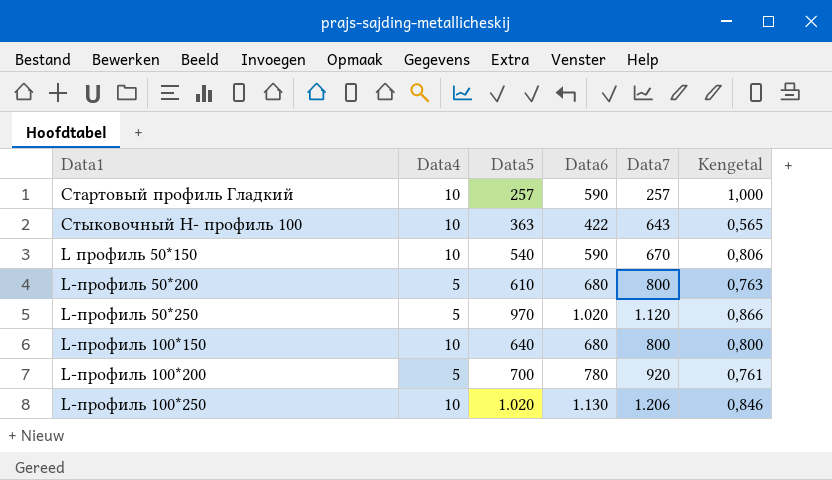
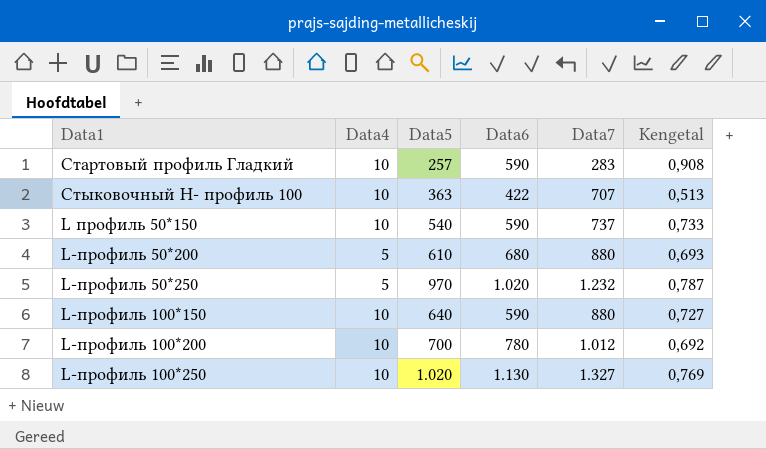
Стартовый профиль Гладкий | Data7: 257 -> 283
Стартовый профиль Гладкий | Kengetal: 1,000 -> 0,908
Стыковочный Н- профиль 100 | Data7: 643 -> 707
Стыковочный Н- профиль 100 | Kengetal: 0,565 -> 0,513
L профиль 50*150 | Data7: 670 -> 737
L профиль 50*150 | Kengetal: 0,806 -> 0,733
L-профиль 50*200 | Data7: 800 -> 880
L-профиль 50*200 | Kengetal: 0,763 -> 0,693
L-профиль 50*250 | Data7: 1.120 -> 1.232
L-профиль 50*250 | Kengetal: 0,866 -> 0,787
L-профиль 100*150 | Data6: 680 -> 590
L-профиль 100*150 | Data7: 800 -> 880
L-профиль 100*150 | Kengetal: 0,800 -> 0,727
L-профиль 100*200 | Data4: 5 -> 10
L-профиль 100*200 | Data7: 920 -> 1.012
L-профиль 100*200 | Kengetal: 0,761 -> 0,692
L-профиль 100*250 | Data7: 1.206 -> 1.327
L-профиль 100*250 | Kengetal: 0,846 -> 0,769

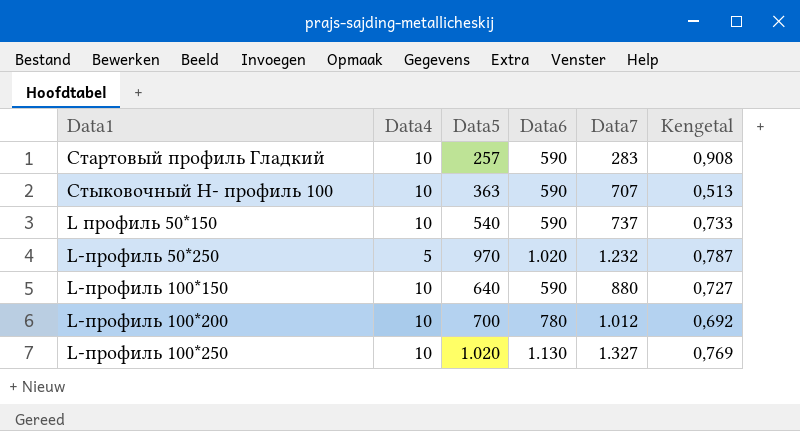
row L-профиль 50*200: 5 | 610 | 680 | 880 | 0,693 -> none
Стыковочный Н- профиль 100 | Data6: 422 -> 590

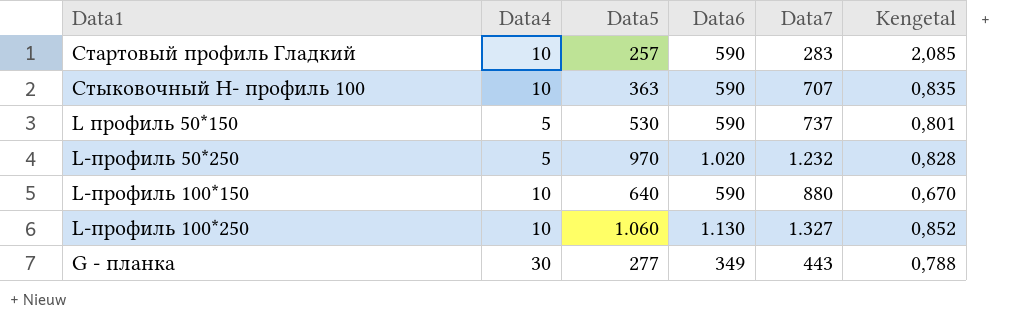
column Kengetal | formula: [Data5] / [Data7] -> [Data6] / [Data7]
row L-профиль 100*200: 10 | 700 | 780 | 1.012 | 0,692 -> none
L профиль 50*150 | Data4: 10 -> 5
L профиль 50*150 | Data5: 540 -> 530
L-профиль 100*250 | Data5: 1.020 -> 1.060
row G - планка: none -> 30 | 277 | 349 | 443 | 0,788

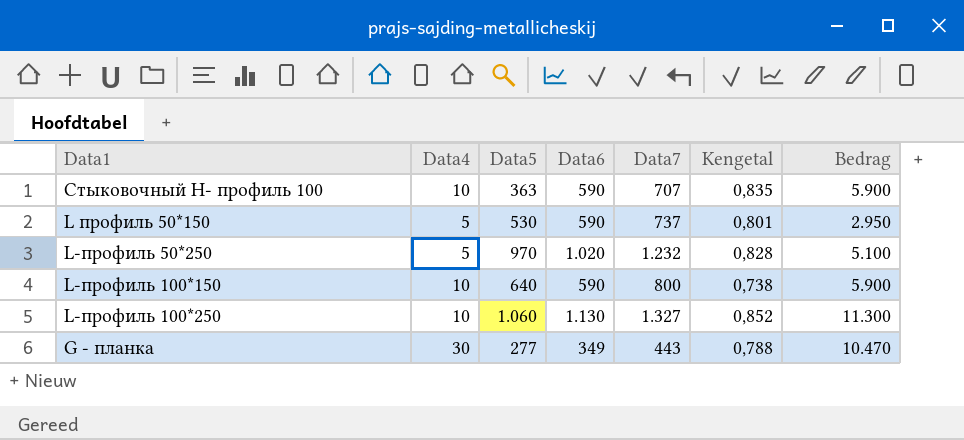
column Bedrag | formula: none -> [Data4] * [Data6]
row Стартовый профиль Гладкий: 10 | 257 | 590 | 283 | 2,085 -> none
L-профиль 100*150 | Data7: 880 -> 800
L-профиль 100*150 | Kengetal: 0,670 -> 0,738

